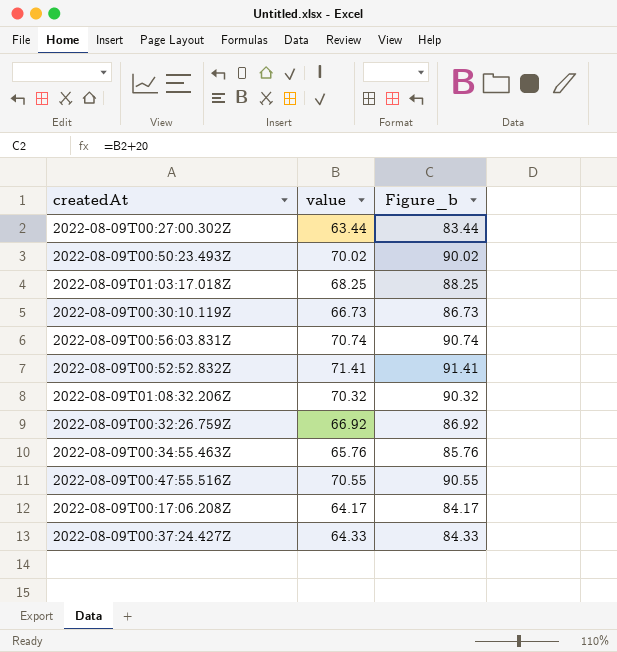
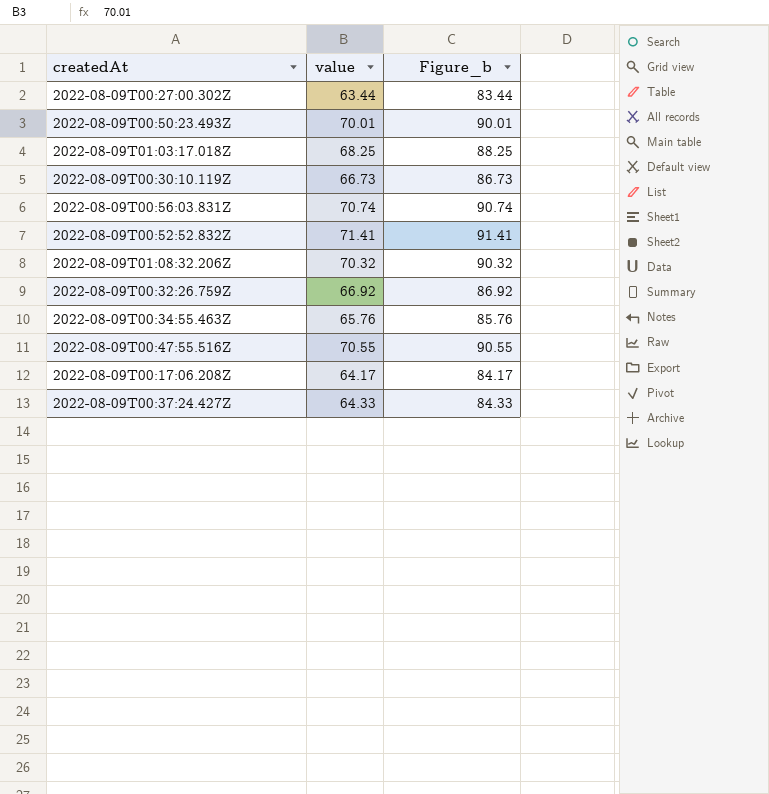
2022-08-09T00:50:23.493Z | value: 70.02 -> 70.01
2022-08-09T00:50:23.493Z | Figure_b: 90.02 -> 90.01

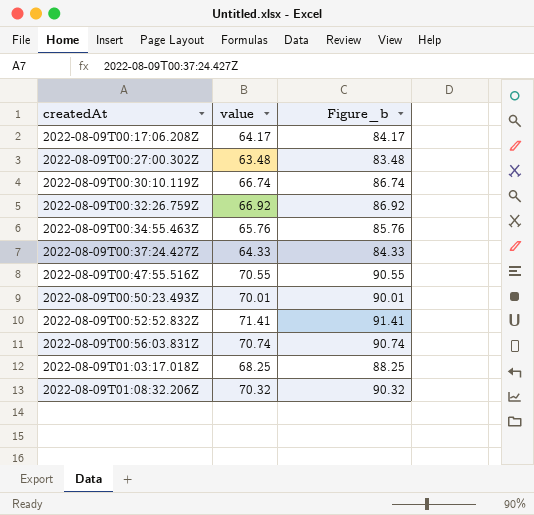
row order: none -> createdAt ascending
2022-08-09T00:27:00.302Z | value: 63.44 -> 63.48
2022-08-09T00:27:00.302Z | Figure_b: 83.44 -> 83.48
2022-08-09T00:30:10.119Z | value: 66.73 -> 66.74
2022-08-09T00:30:10.119Z | Figure_b: 86.73 -> 86.74

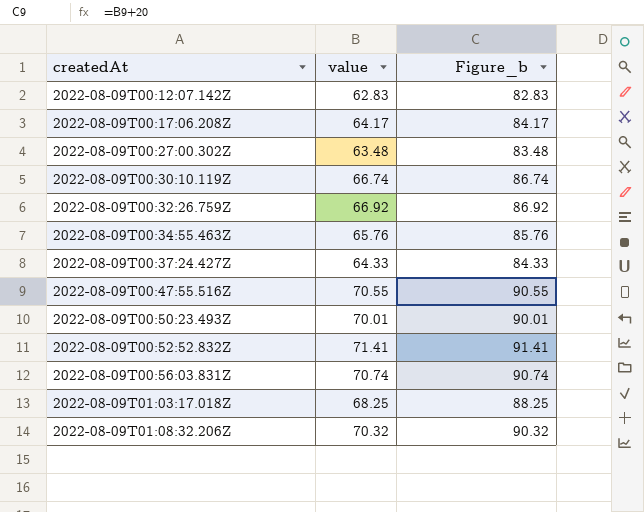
row 2022-08-09T00:12:07.142Z: none -> 62.83 | 82.83

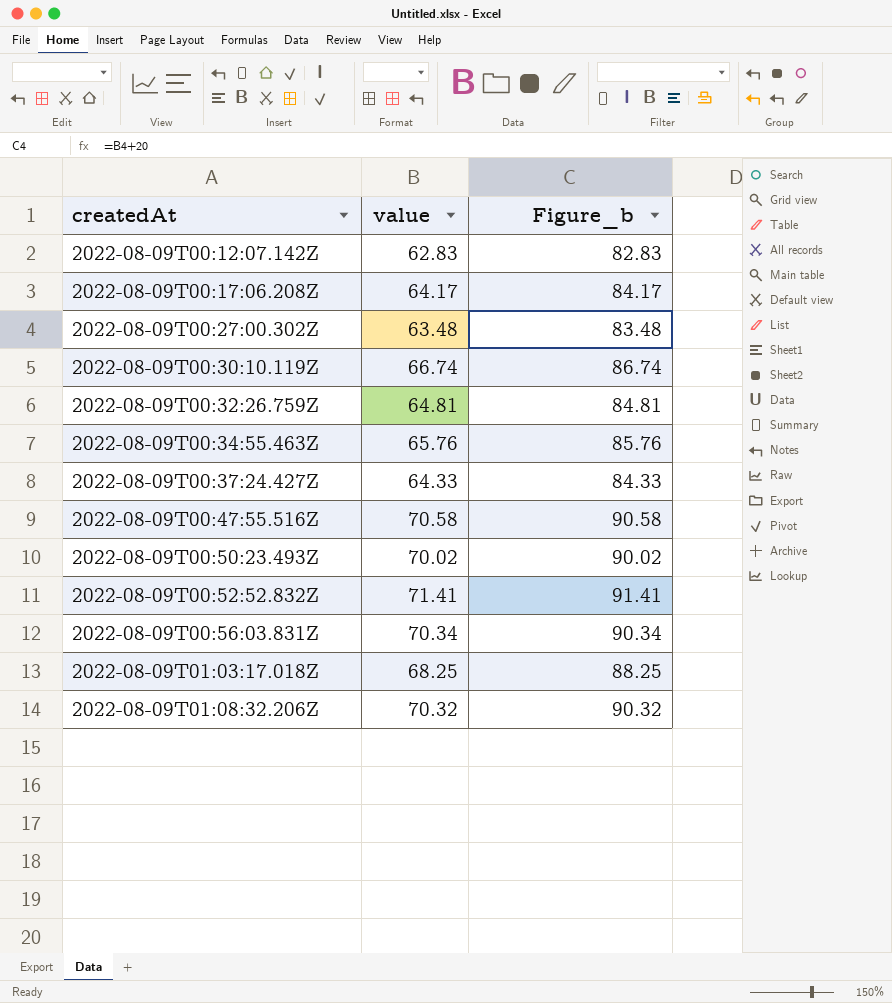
2022-08-09T00:32:26.759Z | value: 66.92 -> 64.81
2022-08-09T00:32:26.759Z | Figure_b: 86.92 -> 84.81
2022-08-09T00:47:55.516Z | value: 70.55 -> 70.58
2022-08-09T00:47:55.516Z | Figure_b: 90.55 -> 90.58
2022-08-09T00:50:23.493Z | value: 70.01 -> 70.02
2022-08-09T00:50:23.493Z | Figure_b: 90.01 -> 90.02
2022-08-09T00:56:03.831Z | value: 70.74 -> 70.34
2022-08-09T00:56:03.831Z | Figure_b: 90.74 -> 90.34

